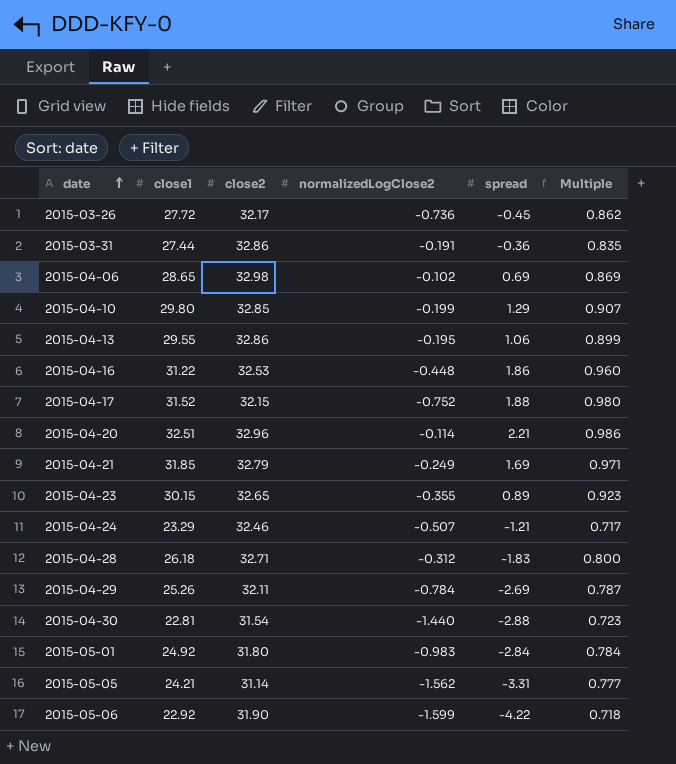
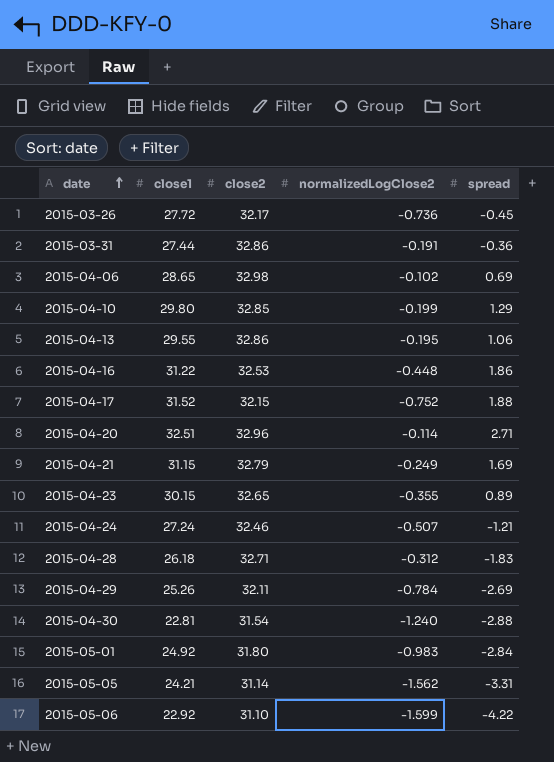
column Multiple | formula: [close1] / [close2] -> none
2015-04-20 | spread: 2.21 -> 2.71
2015-04-21 | close1: 31.85 -> 31.15
2015-04-24 | close1: 23.29 -> 27.24
2015-04-30 | normalizedLogClose2: -1.440 -> -1.240
2015-05-06 | close2: 31.90 -> 31.10

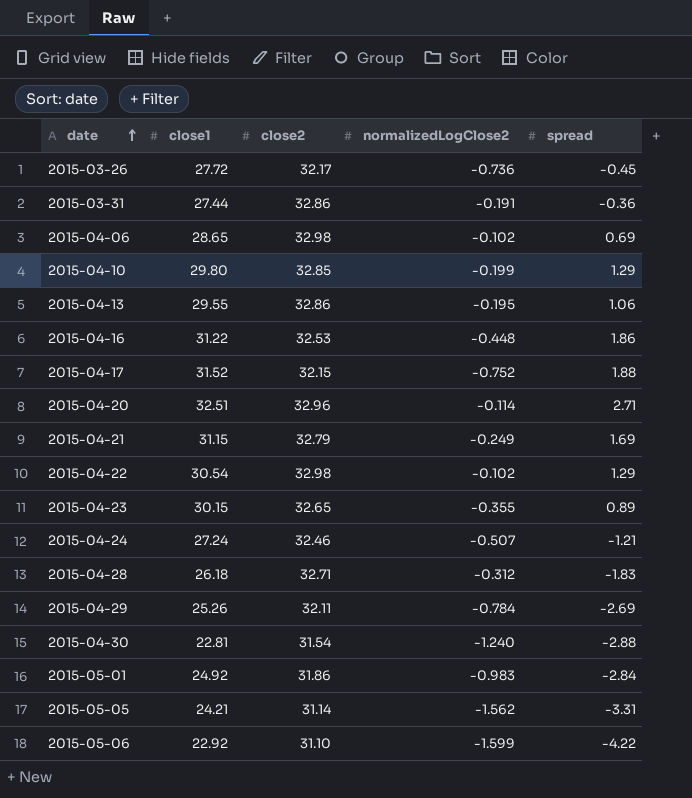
row 2015-04-22: none -> 30.54 | 32.98 | -0.102 | 1.29
2015-05-01 | close2: 31.80 -> 31.86

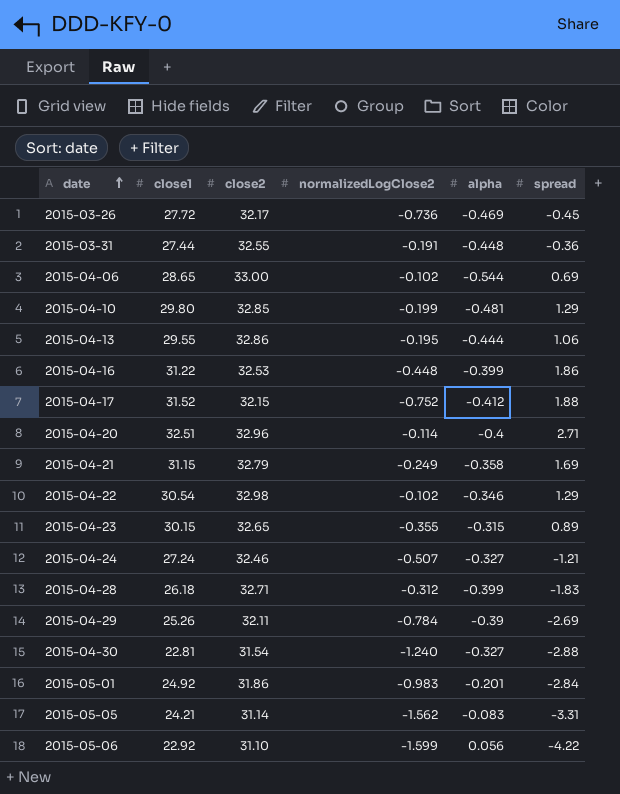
column alpha | position: none -> 5
2015-03-31 | close2: 32.86 -> 32.55
2015-04-06 | close2: 32.98 -> 33.00

